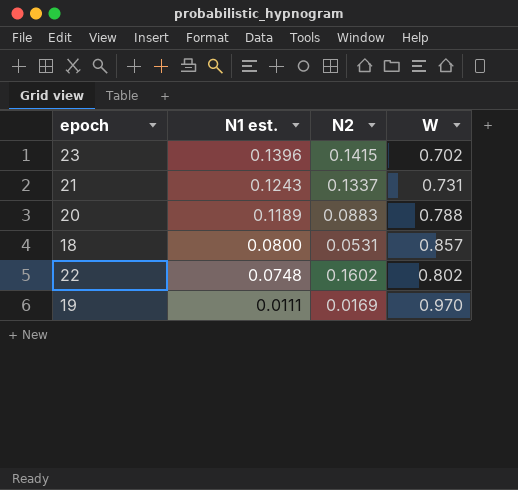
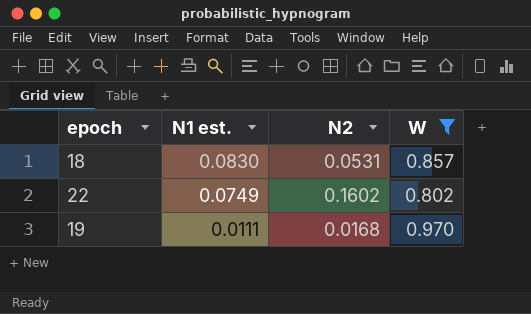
filter: none -> W >= 0.802
18 | N1 est.: 0.0800 -> 0.0830
22 | N1 est.: 0.0748 -> 0.0749
19 | N2: 0.0169 -> 0.0168

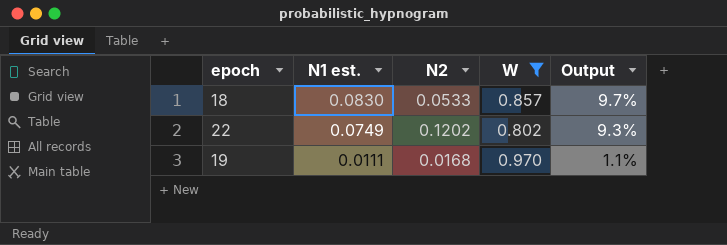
column Output | formula: none -> [N1 est.] / [W]
18 | N2: 0.0531 -> 0.0533
22 | N2: 0.1602 -> 0.1202

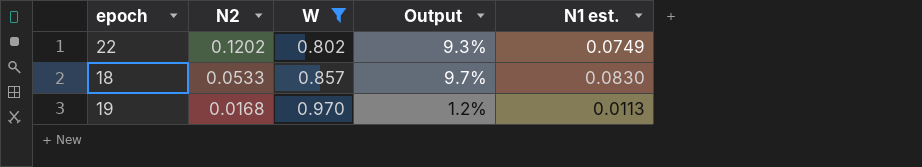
row order: N1 est. descending -> N2 descending
column N1 est. | position: 2 -> 5
19 | Output: 1.1% -> 1.2%
19 | N1 est.: 0.0111 -> 0.0113

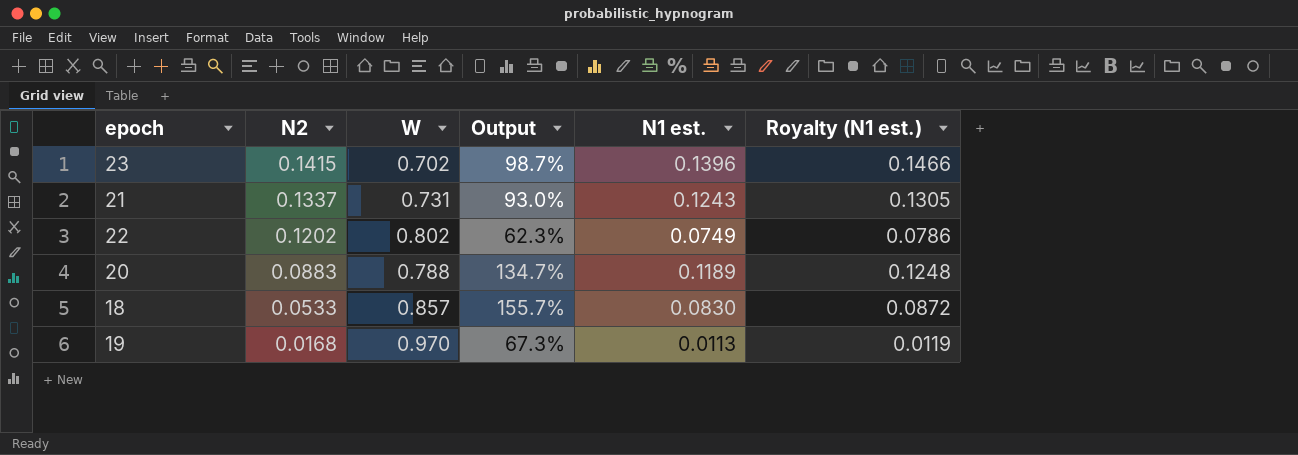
filter: W >= 0.802 -> none
column Output | formula: [N1 est.] / [W] -> [N1 est.] / [N2]
column Royalty (N1 est.) | formula: none -> [N1 est.] * 1.05

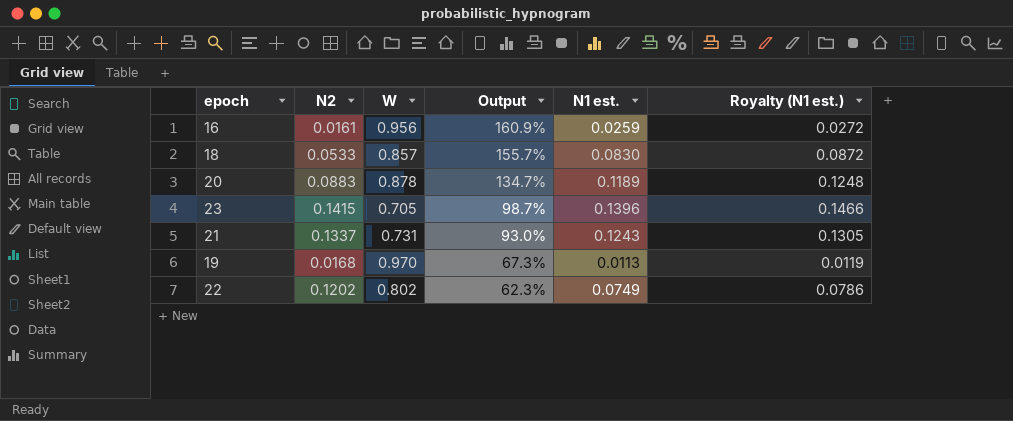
row order: N2 descending -> Output descending
row 16: none -> 0.0161 | 0.956 | 160.9% | 0.0259 | 0.0272
20 | W: 0.788 -> 0.878
23 | W: 0.702 -> 0.705

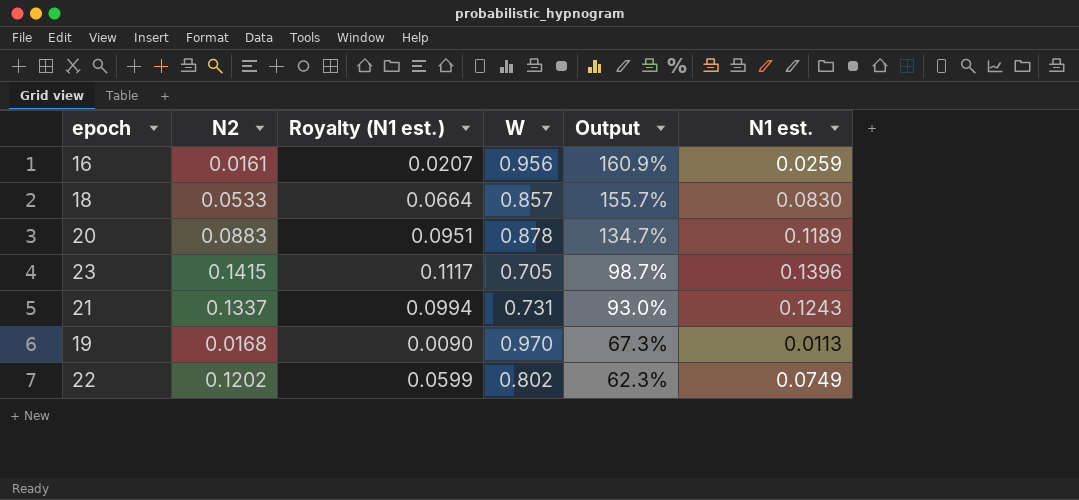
column Royalty (N1 est.) | formula: [N1 est.] * 1.05 -> [N1 est.] * 0.8
column Royalty (N1 est.) | position: 6 -> 3

